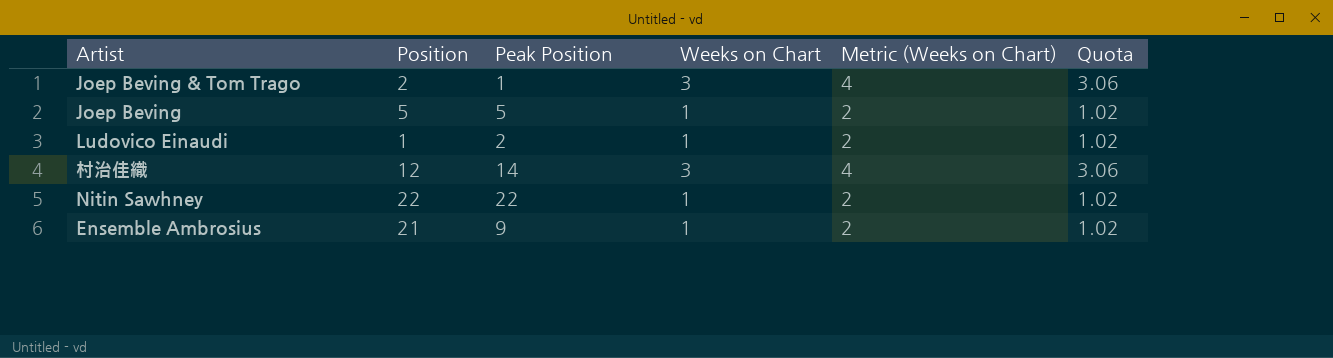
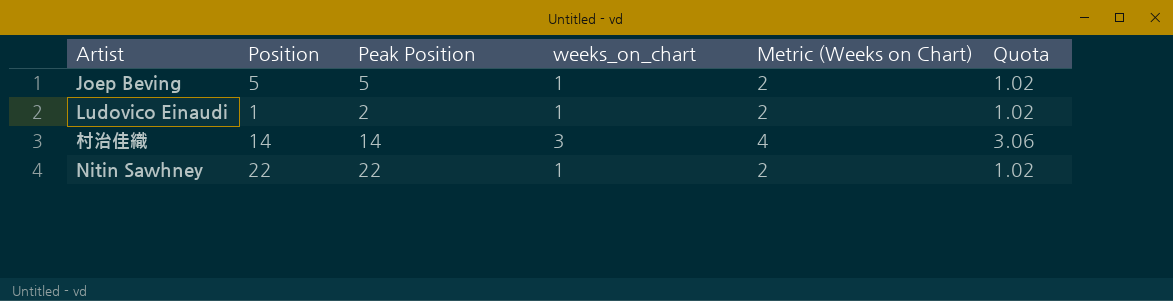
column name: Weeks on Chart -> weeks_on_chart
row Joep Beving & Tom Trago: 2 | 1 | 3 | 4 | 3.06 -> none
row Ensemble Ambrosius: 21 | 9 | 1 | 2 | 1.02 -> none
村治佳織 | Position: 12 -> 14

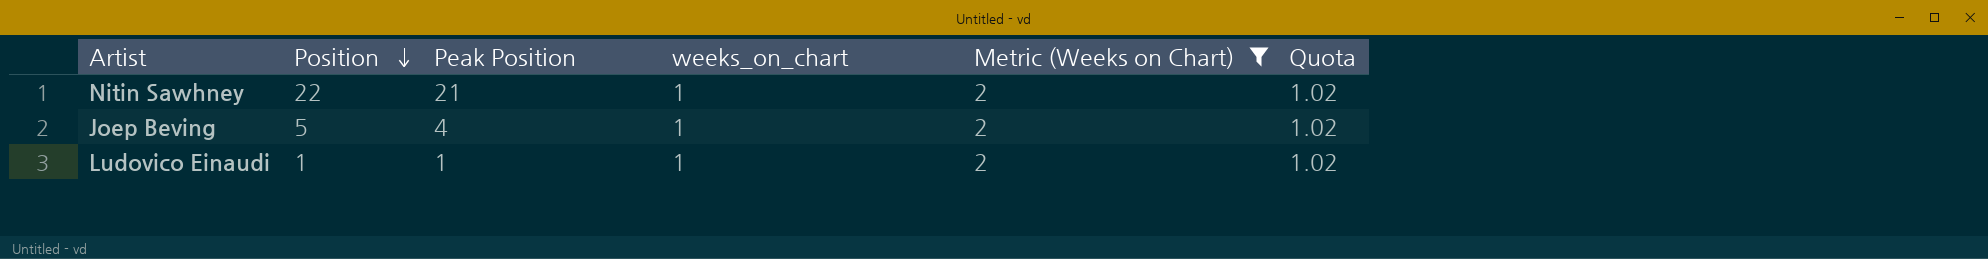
filter: none -> Metric (Weeks on Chart) = 2
row order: none -> Position descending
Nitin Sawhney | Peak Position: 22 -> 21
Joep Beving | Peak Position: 5 -> 4
Ludovico Einaudi | Peak Position: 2 -> 1

